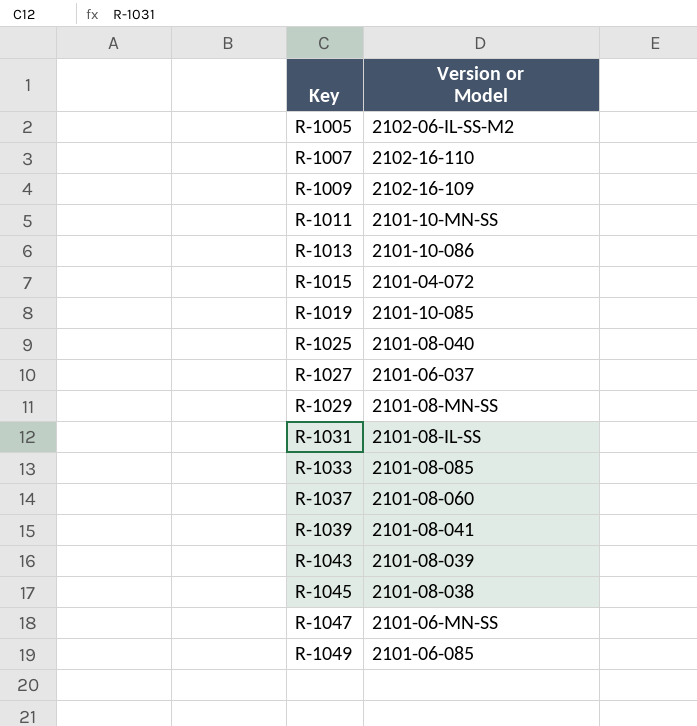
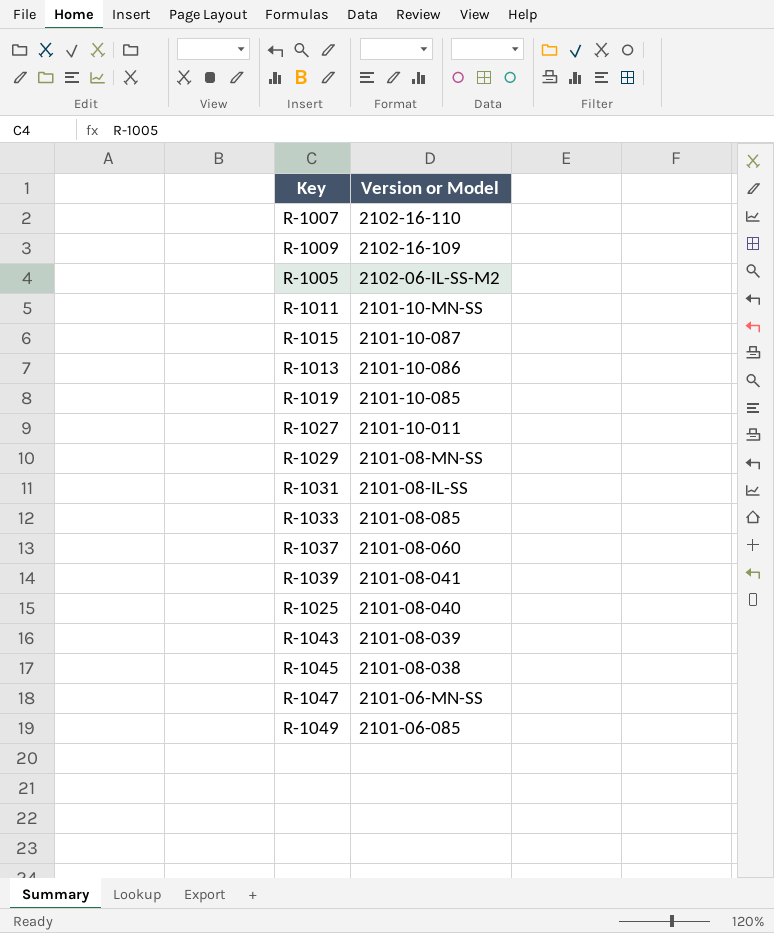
row order: Key ascending -> Version or Model descending
R-1015 | Version or Model: 2101-04-072 -> 2101-10-087
R-1027 | Version or Model: 2101-06-037 -> 2101-10-011

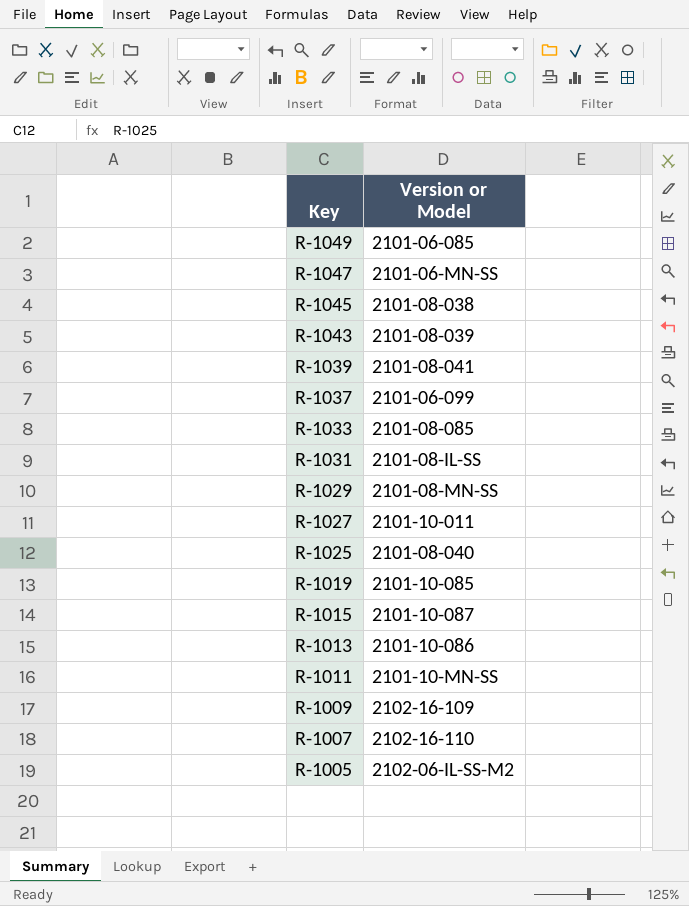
row order: Version or Model descending -> Key descending
R-1037 | Version or Model: 2101-08-060 -> 2101-06-099

